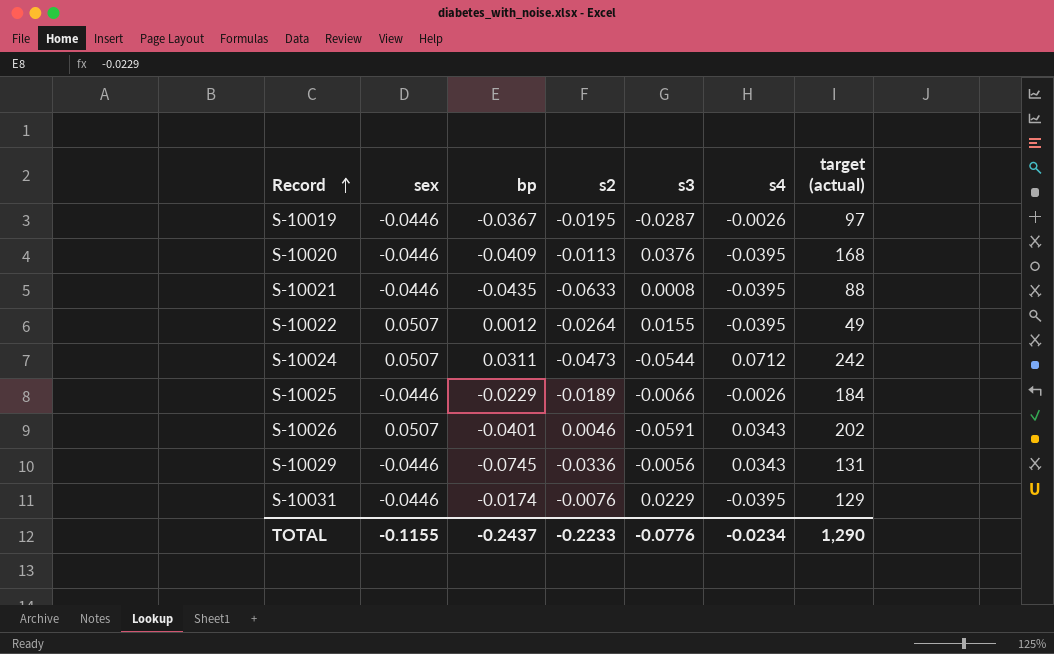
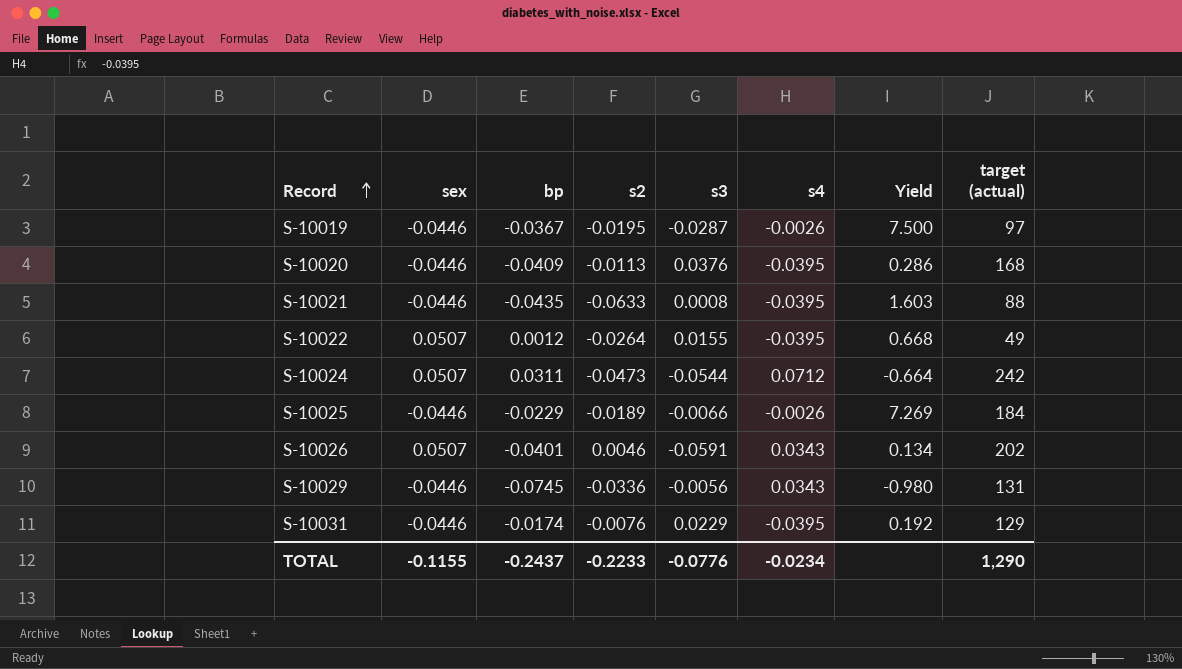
column Yield | formula: none -> [s2] / [s4]

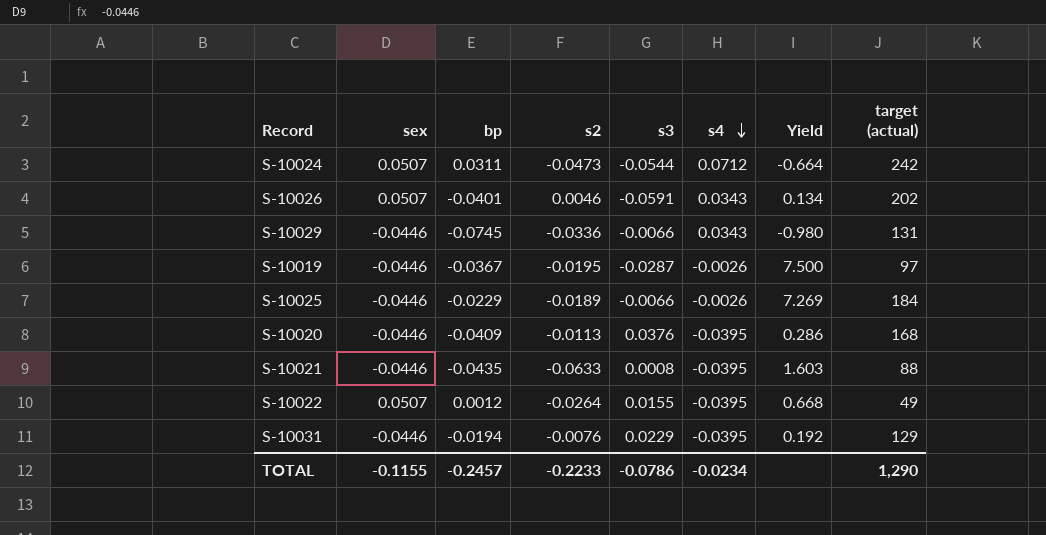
row order: Record ascending -> s4 descending
S-10029 | s3: -0.0056 -> -0.0066
S-10031 | bp: -0.0174 -> -0.0194
TOTAL | bp: -0.2437 -> -0.2457
TOTAL | s3: -0.0776 -> -0.0786

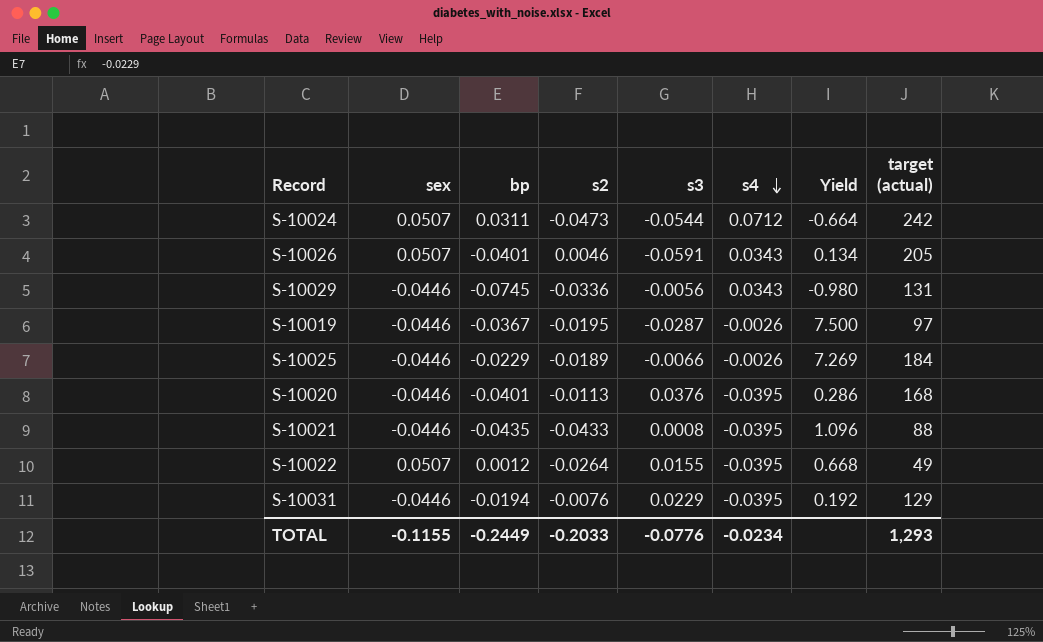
S-10026 | target (actual): 202 -> 205
S-10029 | s3: -0.0066 -> -0.0056
S-10020 | bp: -0.0409 -> -0.0401
S-10021 | s2: -0.0633 -> -0.0433
S-10021 | Yield: 1.603 -> 1.096
TOTAL | bp: -0.2457 -> -0.2449
TOTAL | s2: -0.2233 -> -0.2033
TOTAL | s3: -0.0786 -> -0.0776
TOTAL | target (actual): 1,290 -> 1,293

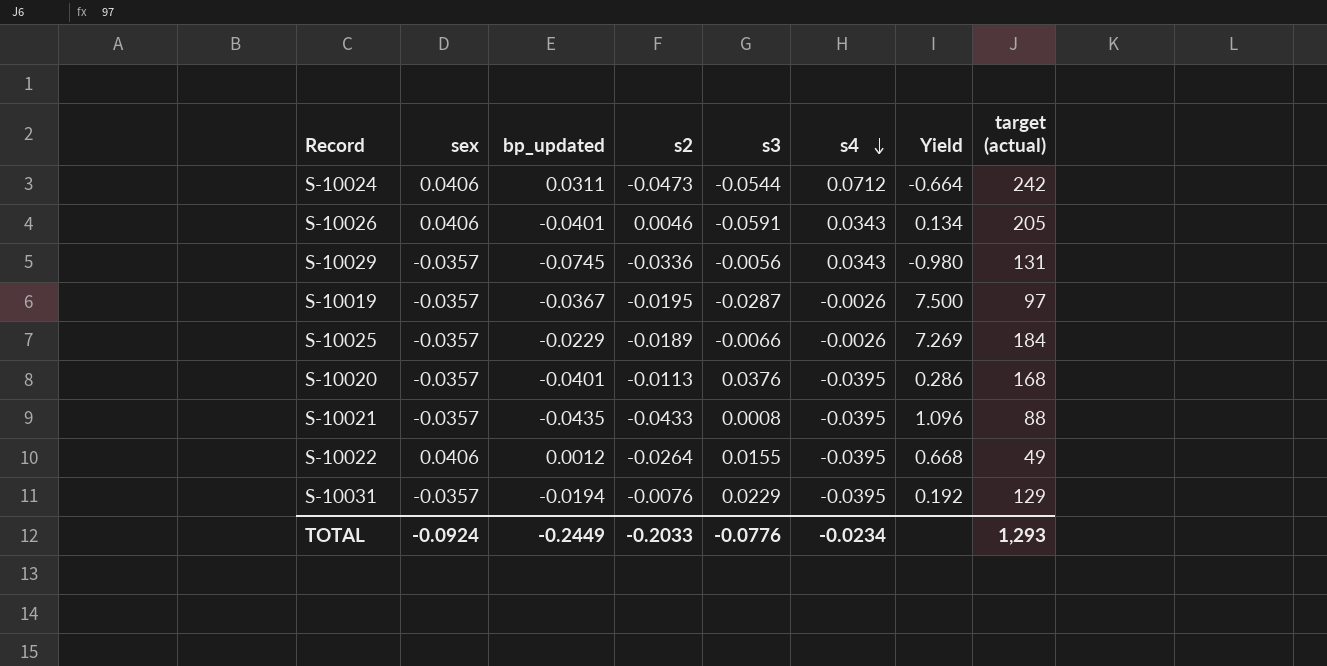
column name: bp -> bp_updated
S-10024 | sex: 0.0507 -> 0.0406
S-10026 | sex: 0.0507 -> 0.0406
S-10029 | sex: -0.0446 -> -0.0357
S-10019 | sex: -0.0446 -> -0.0357
S-10025 | sex: -0.0446 -> -0.0357
S-10020 | sex: -0.0446 -> -0.0357
S-10021 | sex: -0.0446 -> -0.0357
S-10022 | sex: 0.0507 -> 0.0406
S-10031 | sex: -0.0446 -> -0.0357
TOTAL | sex: -0.1155 -> -0.0924

